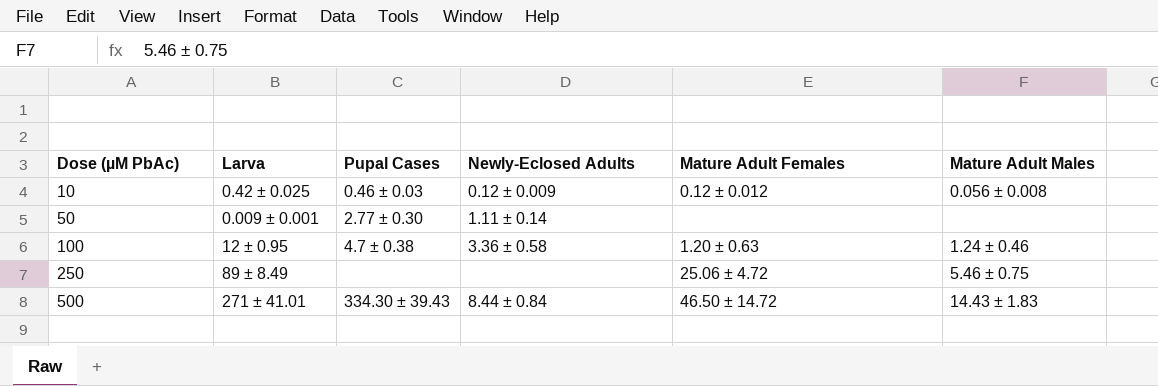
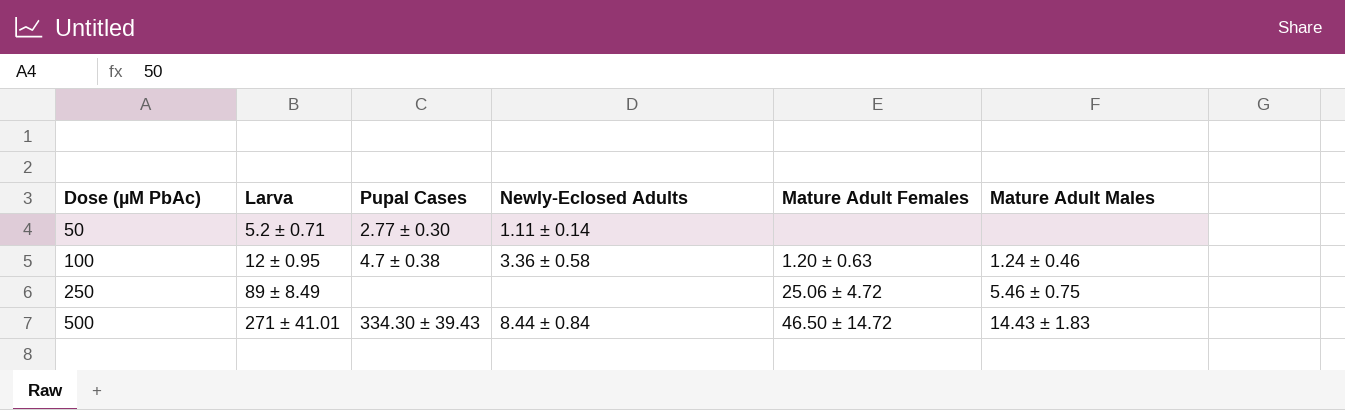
row 10: 0.42 ± 0.025 | 0.46 ± 0.03 | 0.12 ± 0.009 | 0.12 ± 0.012 | 0.056 ± 0.008 -> none
50 | Larva: 0.009 ± 0.001 -> 5.2 ± 0.71

